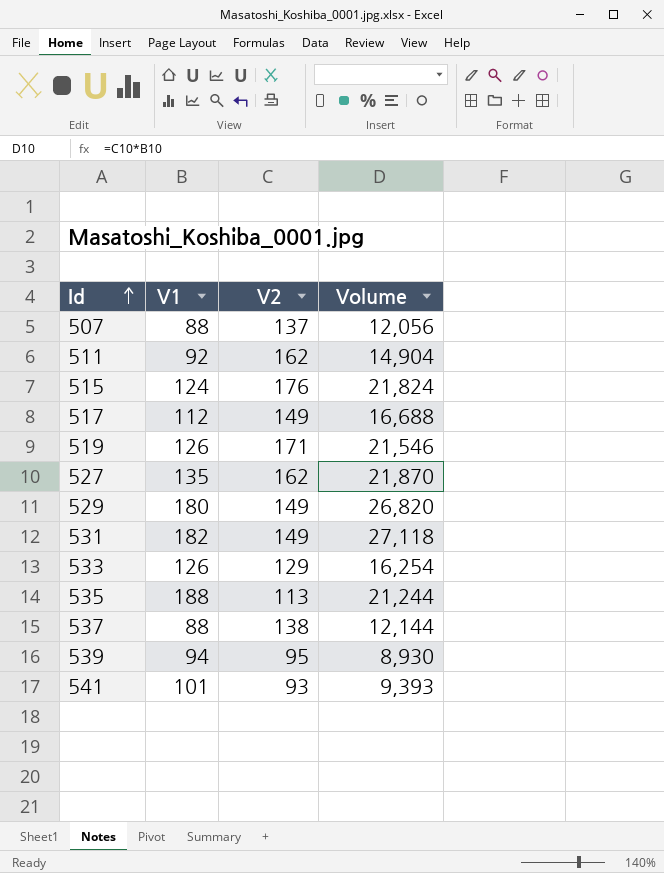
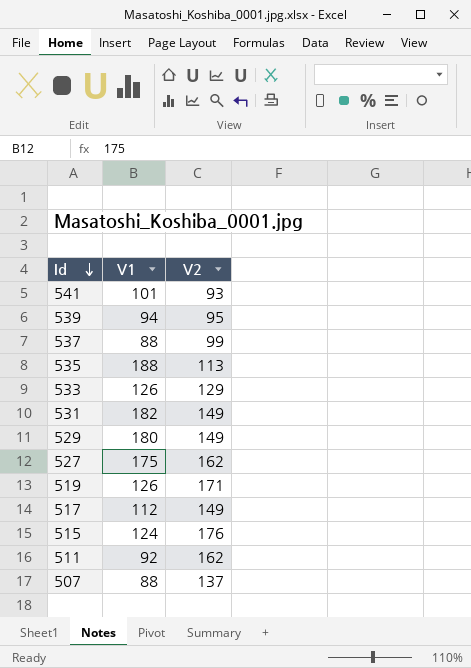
row order: Id ascending -> Id descending
column Volume | formula: [V1] * [V2] -> none
537 | V2: 138 -> 99
527 | V1: 135 -> 175

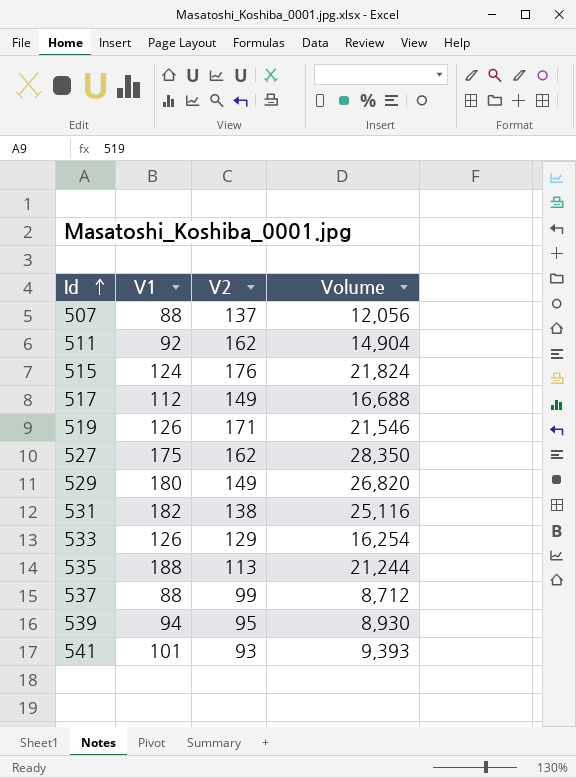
row order: Id descending -> Id ascending
column Volume | formula: none -> [V1] * [V2]
531 | V2: 149 -> 138

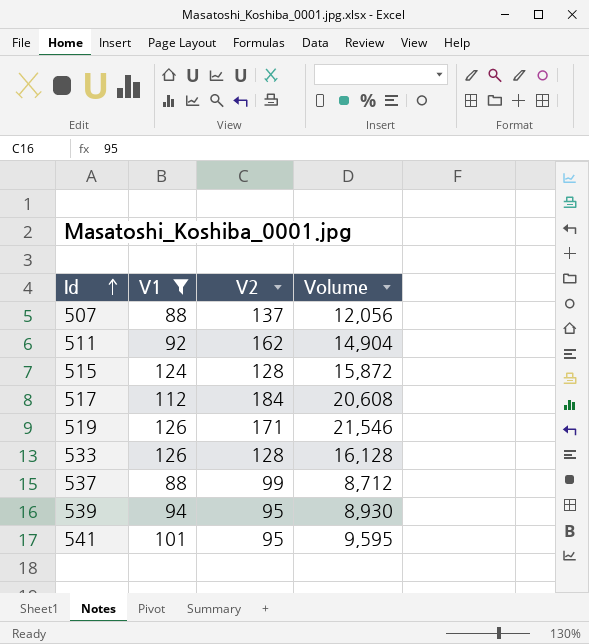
filter: none -> V1 <= 126
515 | V2: 176 -> 128
515 | Volume: 21,824 -> 15,872
517 | V2: 149 -> 184
517 | Volume: 16,688 -> 20,608
533 | V2: 129 -> 128
533 | Volume: 16,254 -> 16,128
541 | V2: 93 -> 95
541 | Volume: 9,393 -> 9,595

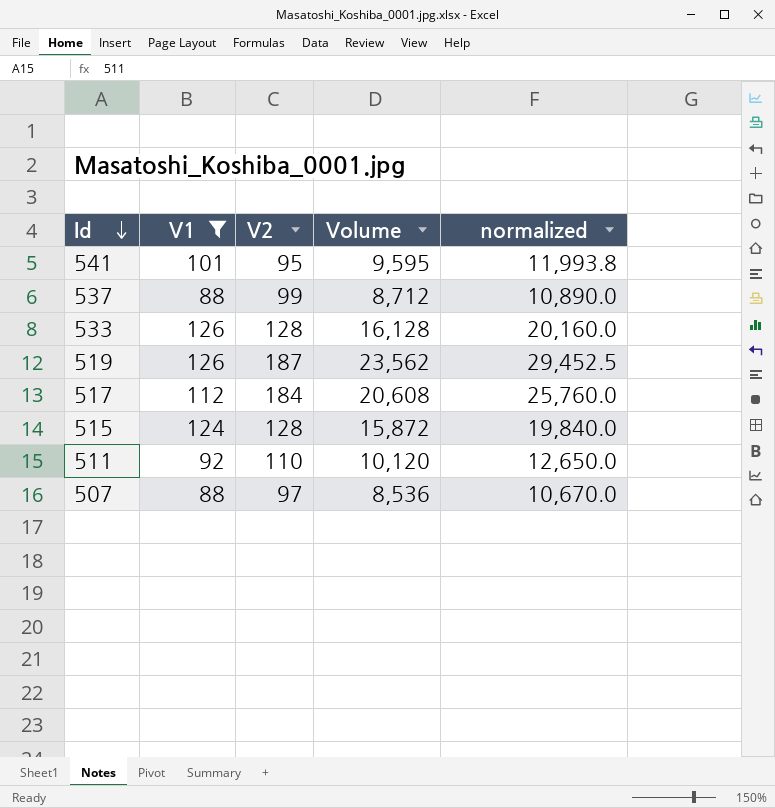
row order: Id ascending -> Id descending
column normalized | formula: none -> [Volume] * 1.25
row 539: 94 | 95 | 8,930 -> none
519 | V2: 171 -> 187
519 | Volume: 21,546 -> 23,562
511 | V2: 162 -> 110
511 | Volume: 14,904 -> 10,120
507 | V2: 137 -> 97
507 | Volume: 12,056 -> 8,536

